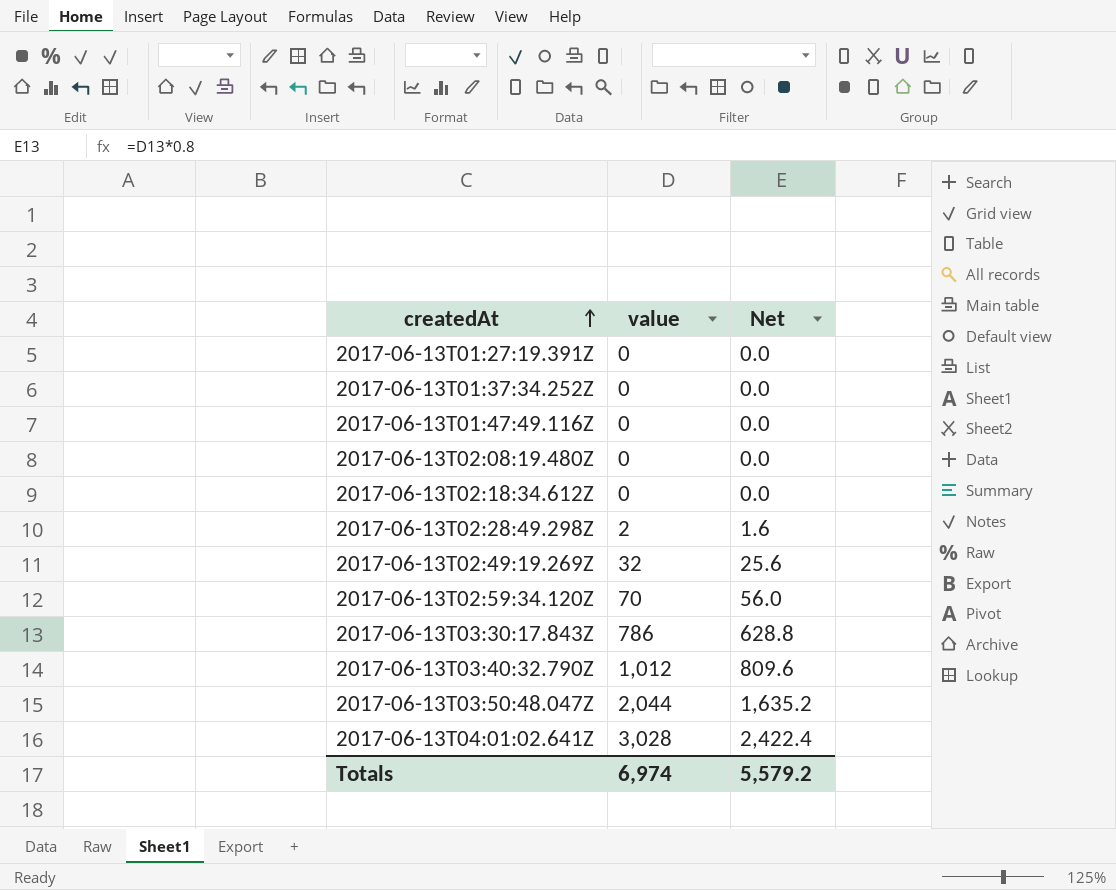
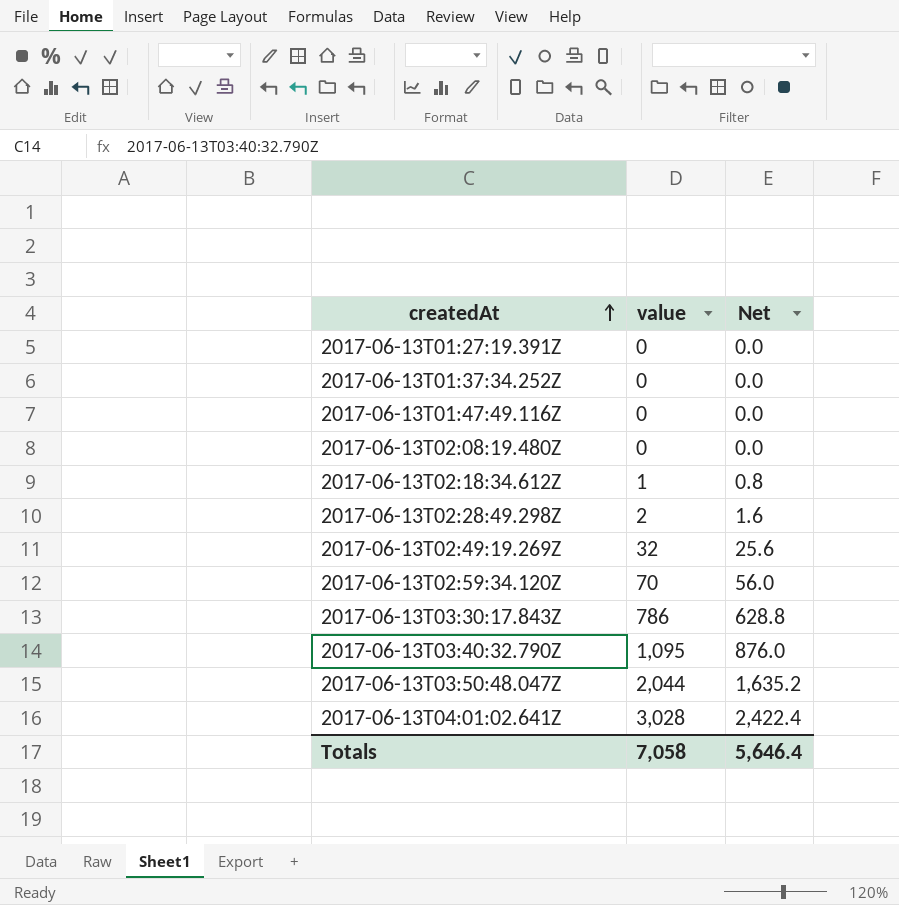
2017-06-13T02:18:34.612Z | value: 0 -> 1
2017-06-13T02:18:34.612Z | Net: 0.0 -> 0.8
2017-06-13T03:40:32.790Z | value: 1,012 -> 1,095
2017-06-13T03:40:32.790Z | Net: 809.6 -> 876.0
Totals | value: 6,974 -> 7,058
Totals | Net: 5,579.2 -> 5,646.4

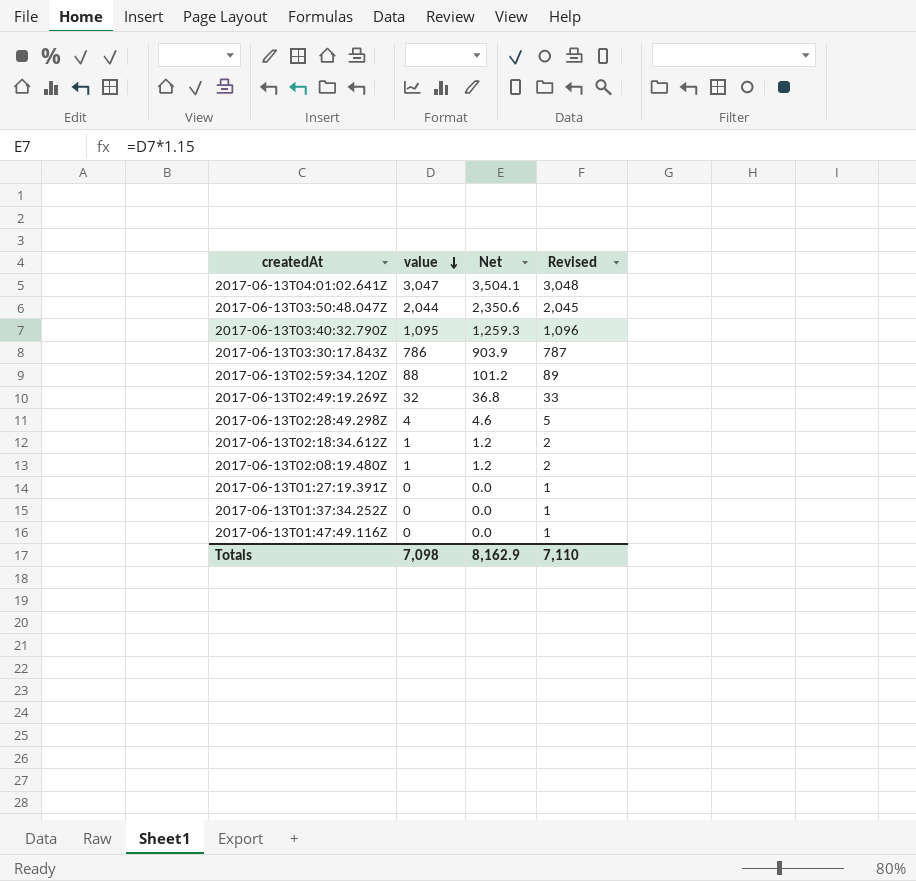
row order: createdAt ascending -> value descending
column Net | formula: [value] * 0.8 -> [value] * 1.15
column Revised | formula: none -> [value] + 1
2017-06-13T04:01:02.641Z | value: 3,028 -> 3,047
2017-06-13T02:59:34.120Z | value: 70 -> 88
2017-06-13T02:28:49.298Z | value: 2 -> 4
2017-06-13T02:08:19.480Z | value: 0 -> 1
Totals | value: 7,058 -> 7,098
Totals | Net: 5,646.4 -> 8,162.9

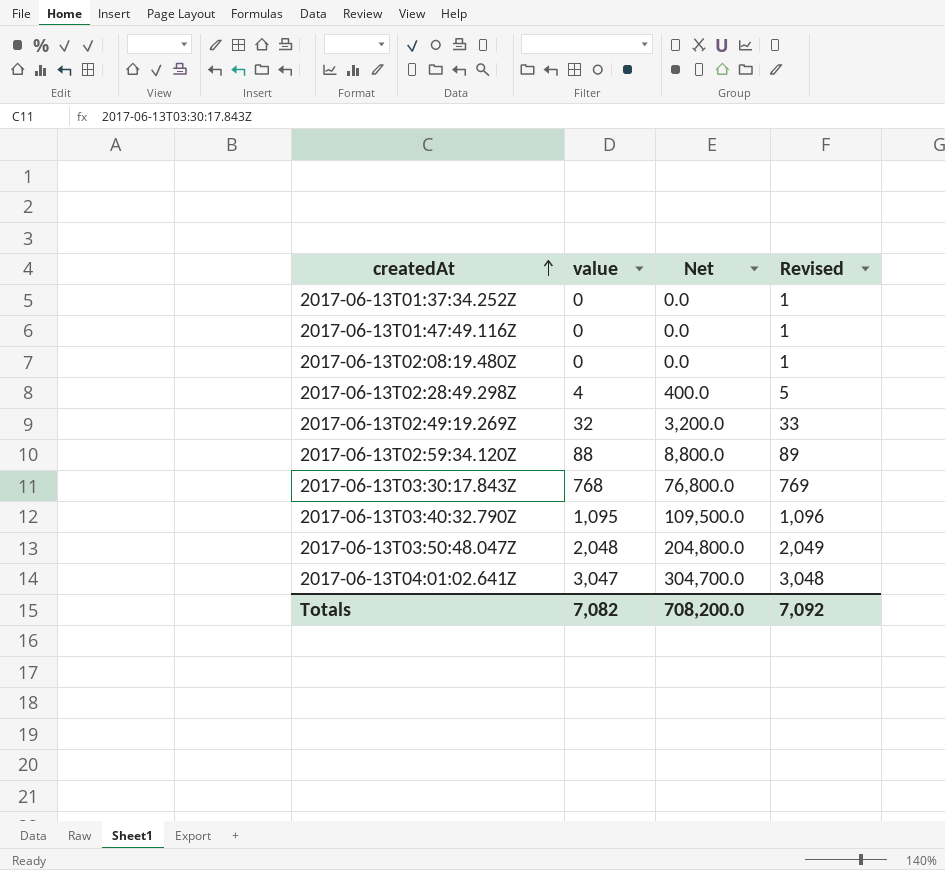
row order: value descending -> createdAt ascending
column Net | formula: [value] * 1.15 -> [value] * 100
row 2017-06-13T02:18:34.612Z: 1 | 1.2 | 2 -> none
row 2017-06-13T01:27:19.391Z: 0 | 0.0 | 1 -> none
2017-06-13T02:08:19.480Z | value: 1 -> 0
2017-06-13T02:08:19.480Z | Revised: 2 -> 1
2017-06-13T03:30:17.843Z | value: 786 -> 768
2017-06-13T03:30:17.843Z | Revised: 787 -> 769
2017-06-13T03:50:48.047Z | value: 2,044 -> 2,048
2017-06-13T03:50:48.047Z | Revised: 2,045 -> 2,049
Totals | value: 7,098 -> 7,082
Totals | Net: 8,162.9 -> 708,200.0
Totals | Revised: 7,110 -> 7,092

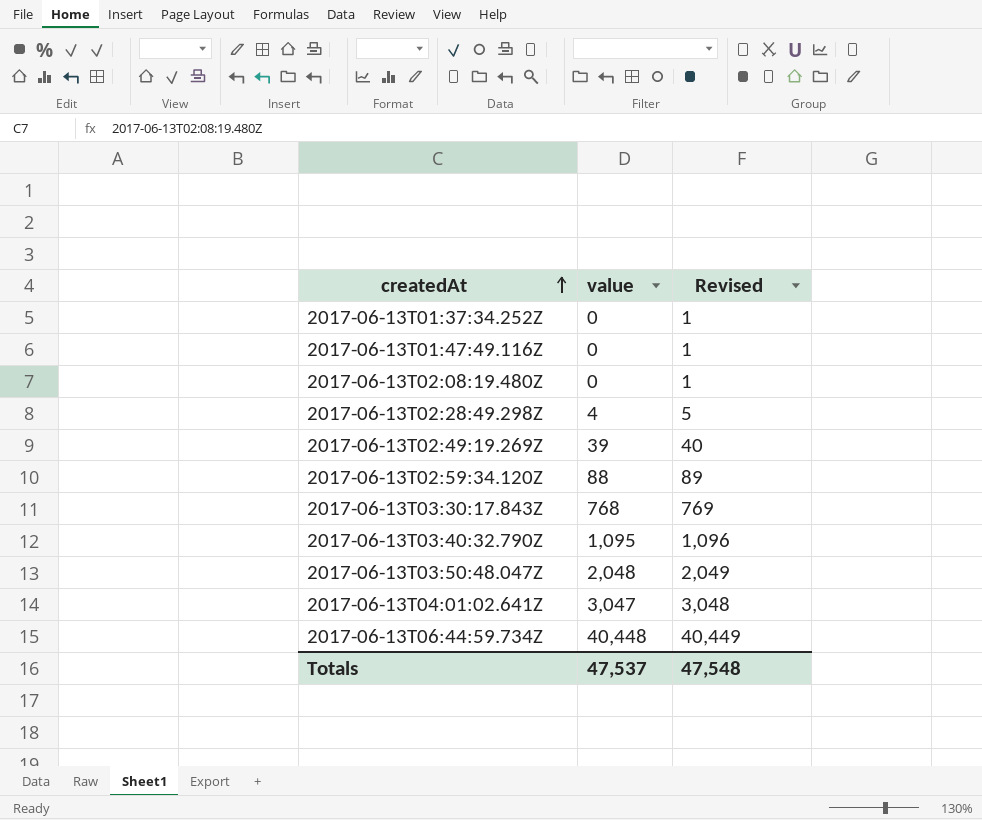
column Net | formula: [value] * 100 -> none
2017-06-13T02:49:19.269Z | value: 32 -> 39
2017-06-13T02:49:19.269Z | Revised: 33 -> 40
row 2017-06-13T06:44:59.734Z: none -> 40,448 | 40,449
Totals | value: 7,082 -> 47,537
Totals | Revised: 7,092 -> 47,548

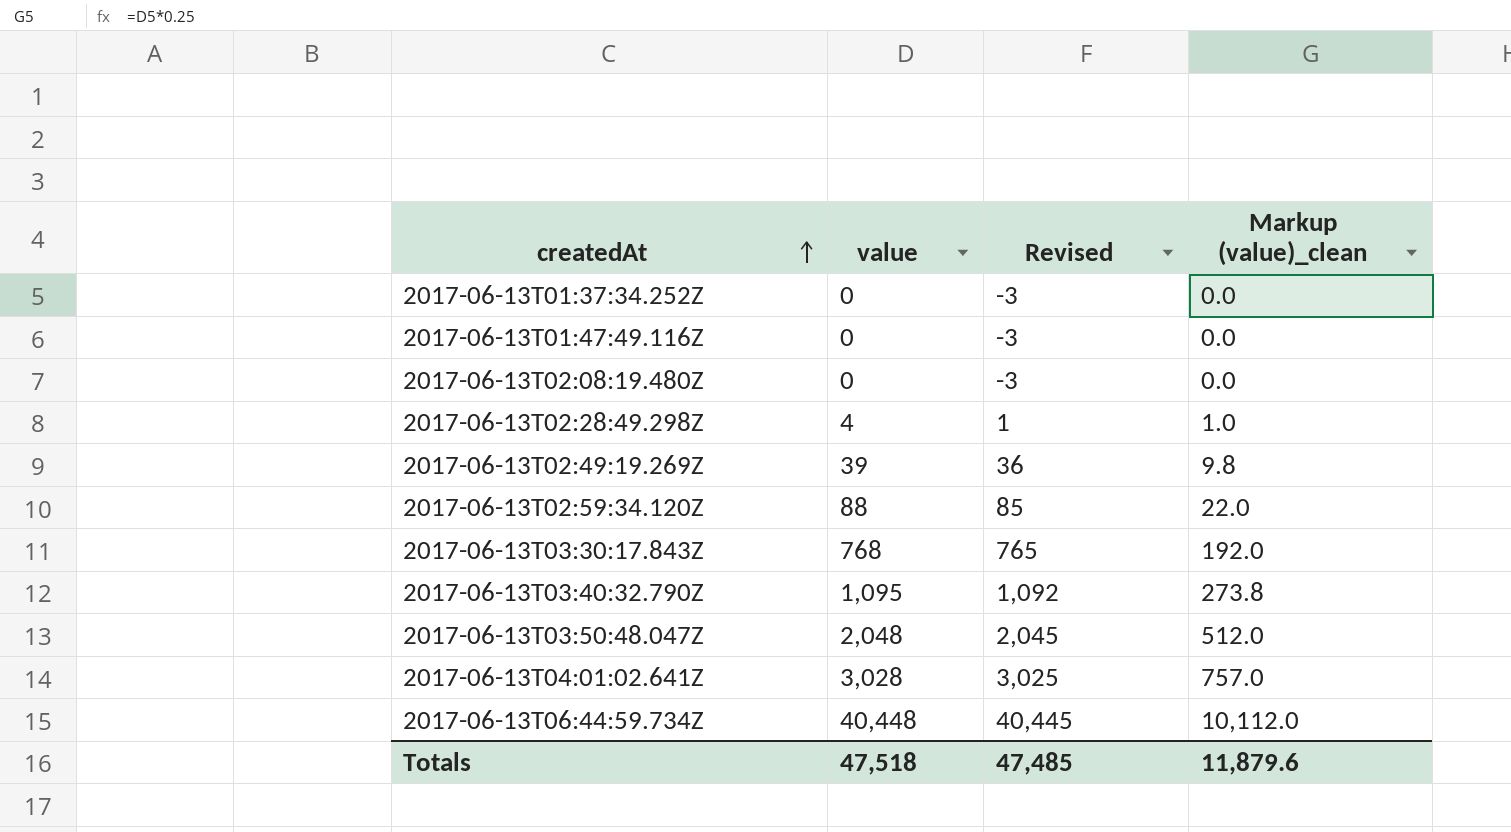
column Revised | formula: [value] + 1 -> [value] - 3
column Markup (value)_clean | formula: none -> [value] * 0.25
2017-06-13T04:01:02.641Z | value: 3,047 -> 3,028
Totals | value: 47,537 -> 47,518
Totals | Revised: 47,548 -> 47,485

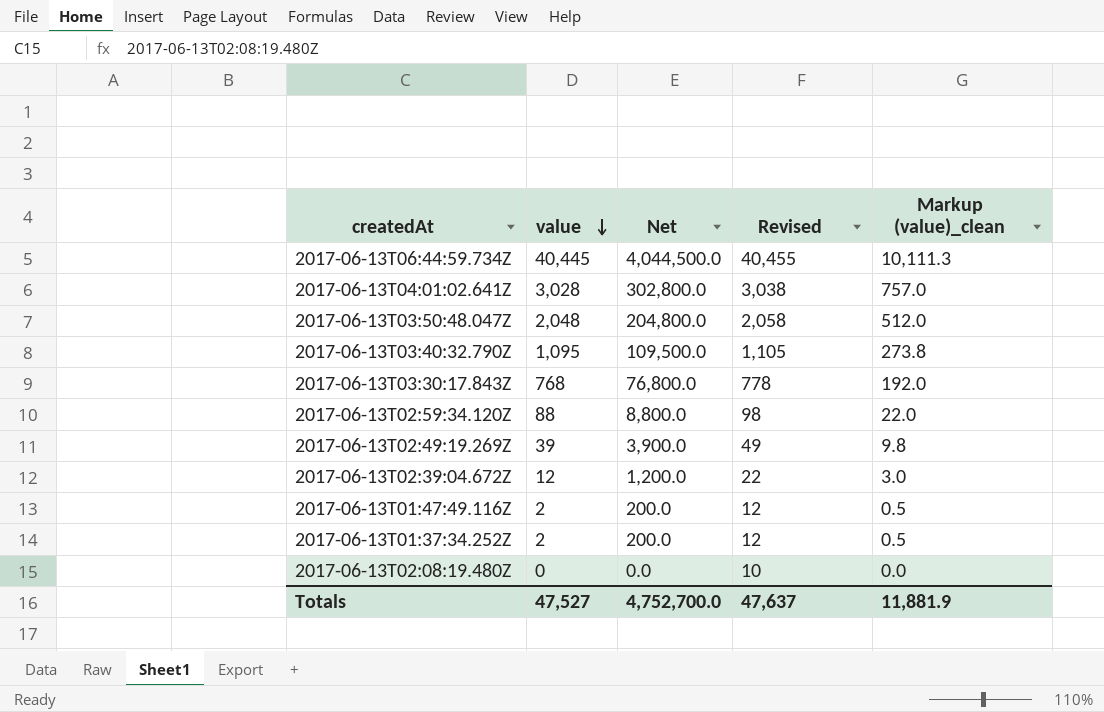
row order: createdAt ascending -> value descending
column Net | formula: none -> [value] * 100
column Revised | formula: [value] - 3 -> [value] + 10
row 2017-06-13T02:28:49.298Z: 4 | 1 | 1.0 -> none
2017-06-13T06:44:59.734Z | value: 40,448 -> 40,445
2017-06-13T06:44:59.734Z | Markup (value)_clean: 10,112.0 -> 10,111.3
row 2017-06-13T02:39:04.672Z: none -> 12 | 1,200.0 | 22 | 3.0
2017-06-13T01:47:49.116Z | value: 0 -> 2
2017-06-13T01:47:49.116Z | Markup (value)_clean: 0.0 -> 0.5
2017-06-13T01:37:34.252Z | value: 0 -> 2
2017-06-13T01:37:34.252Z | Markup (value)_clean: 0.0 -> 0.5
Totals | value: 47,518 -> 47,527
Totals | Revised: 47,485 -> 47,637
Totals | Markup (value)_clean: 11,879.6 -> 11,881.9

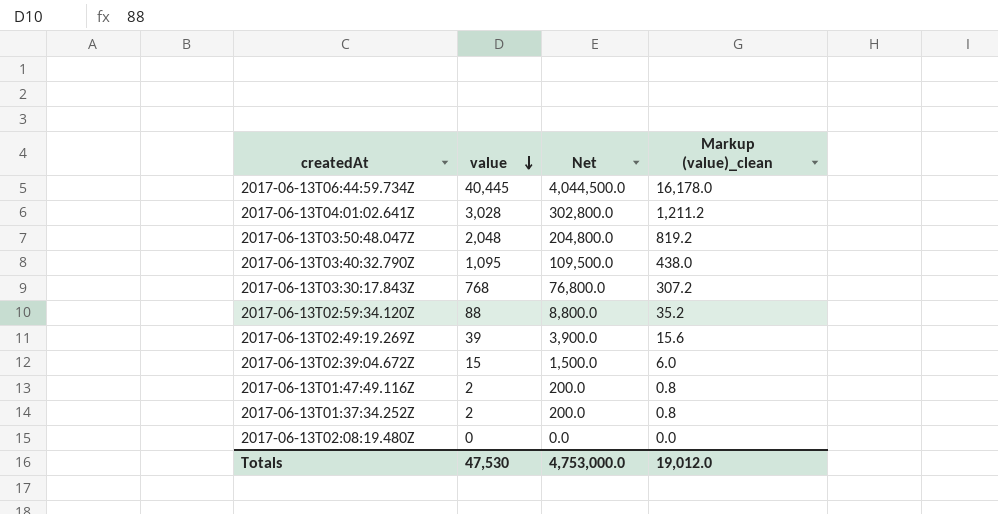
column Revised | formula: [value] + 10 -> none
column Markup (value)_clean | formula: [value] * 0.25 -> [value] * 0.4
2017-06-13T02:39:04.672Z | value: 12 -> 15
2017-06-13T02:39:04.672Z | Net: 1,200.0 -> 1,500.0
Totals | value: 47,527 -> 47,530
Totals | Net: 4,752,700.0 -> 4,753,000.0
Totals | Markup (value)_clean: 11,881.9 -> 19,012.0

